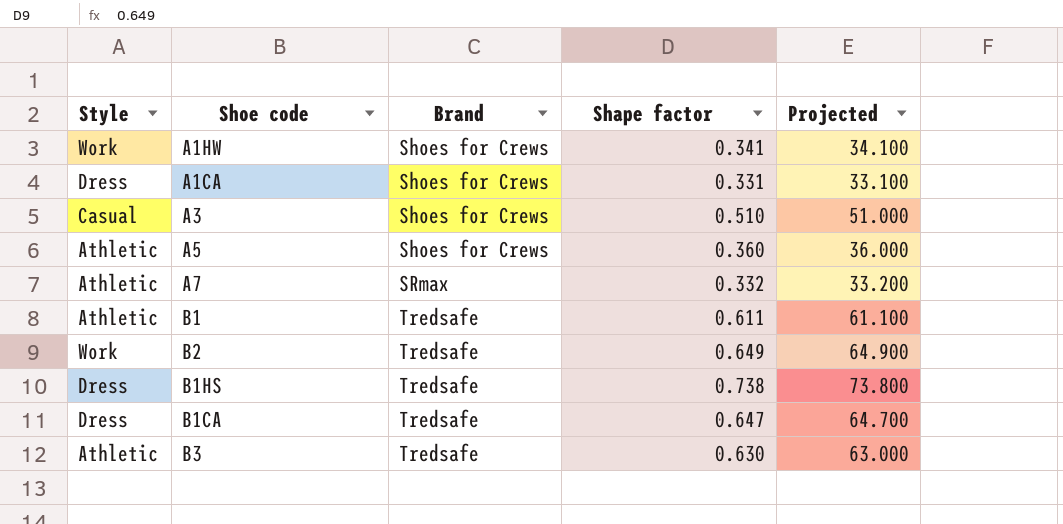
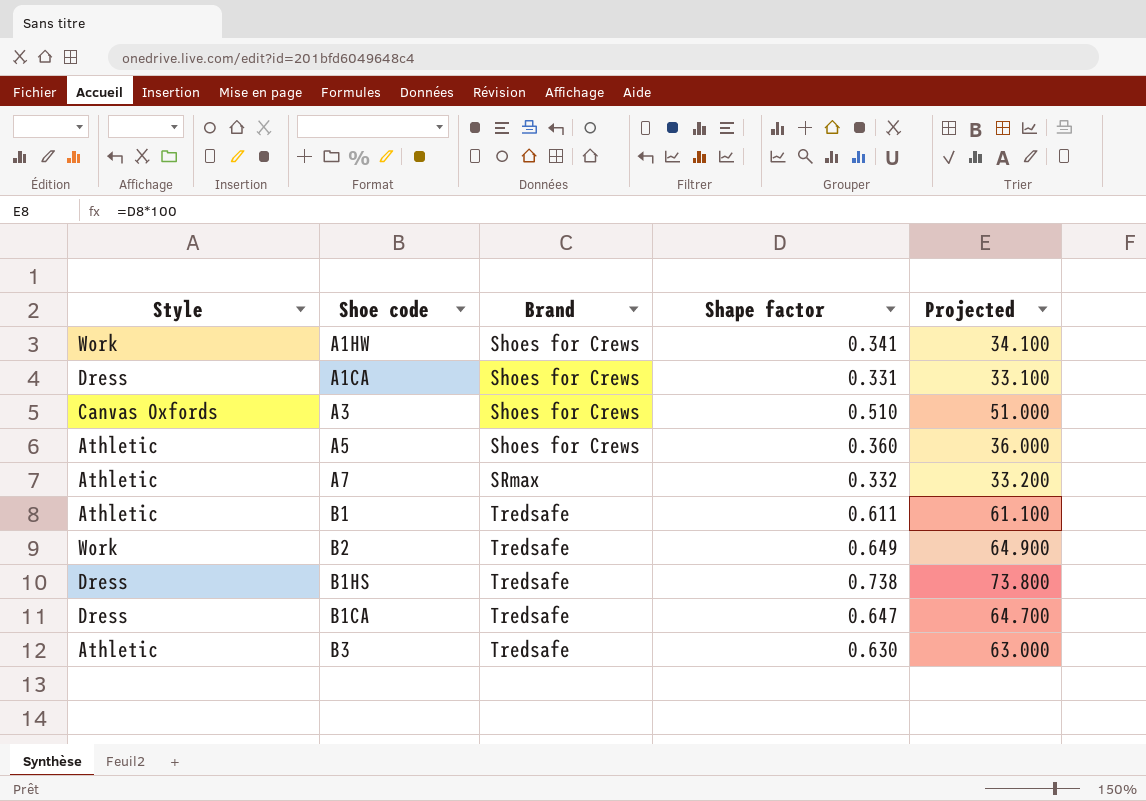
A3 | Style: Casual -> Canvas Oxfords

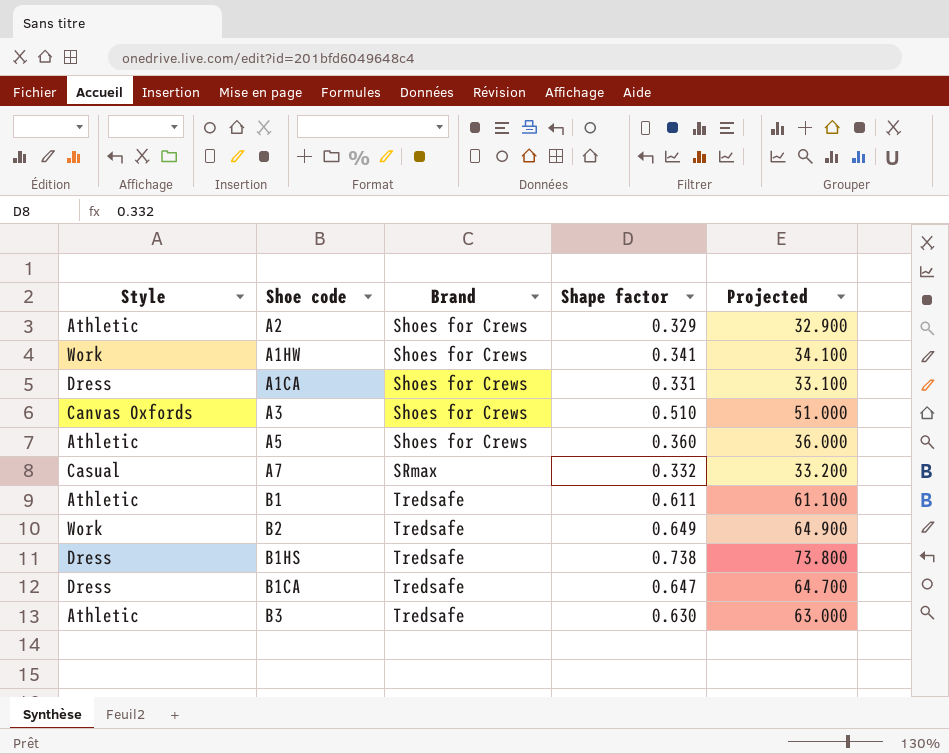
row A2: none -> Athletic | Shoes for Crews | 0.329 | 32.900
A7 | Style: Athletic -> Casual

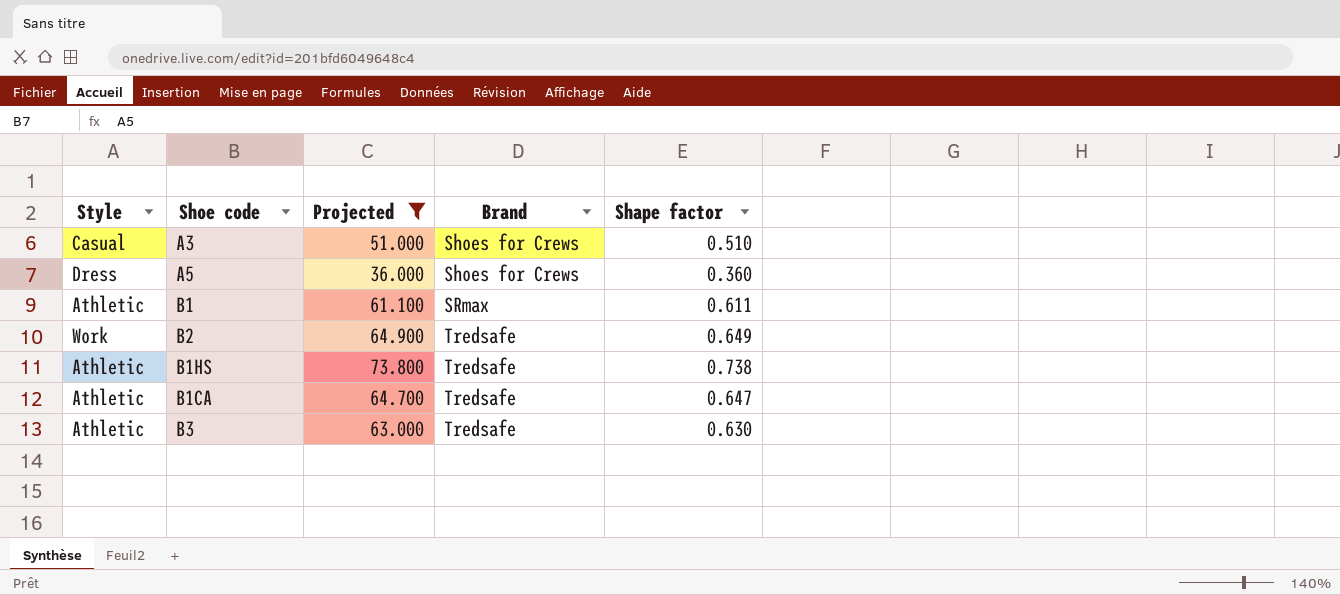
filter: none -> Projected >= 36.000
column Projected | position: 5 -> 3
A3 | Style: Canvas Oxfords -> Casual
A5 | Style: Athletic -> Dress
B1 | Brand: Tredsafe -> SRmax
B1HS | Style: Dress -> Athletic
B1CA | Style: Dress -> Athletic

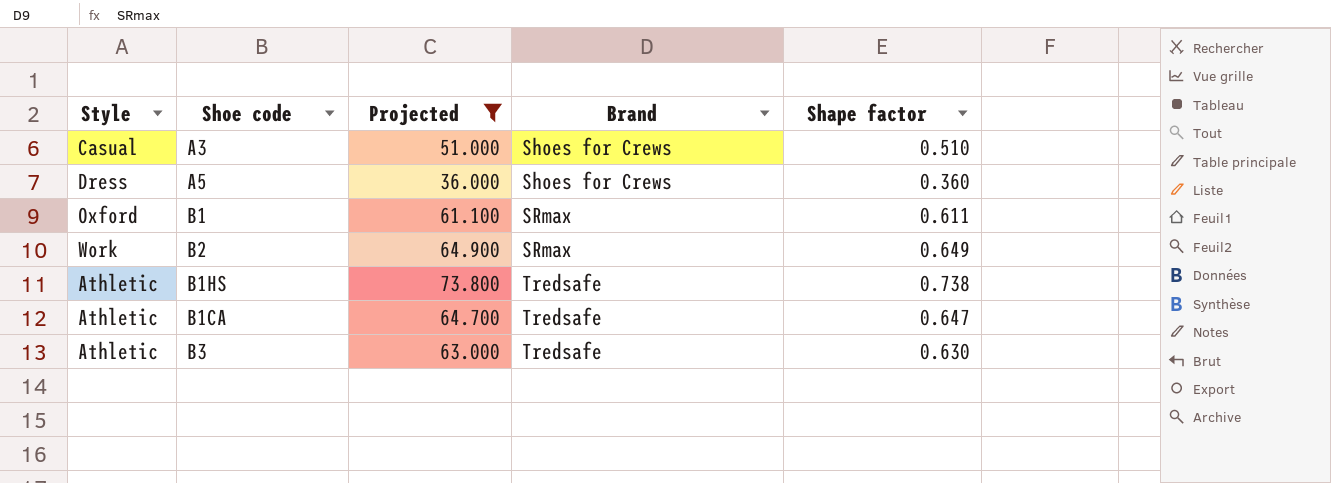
B1 | Style: Athletic -> Oxford
B2 | Brand: Tredsafe -> SRmax

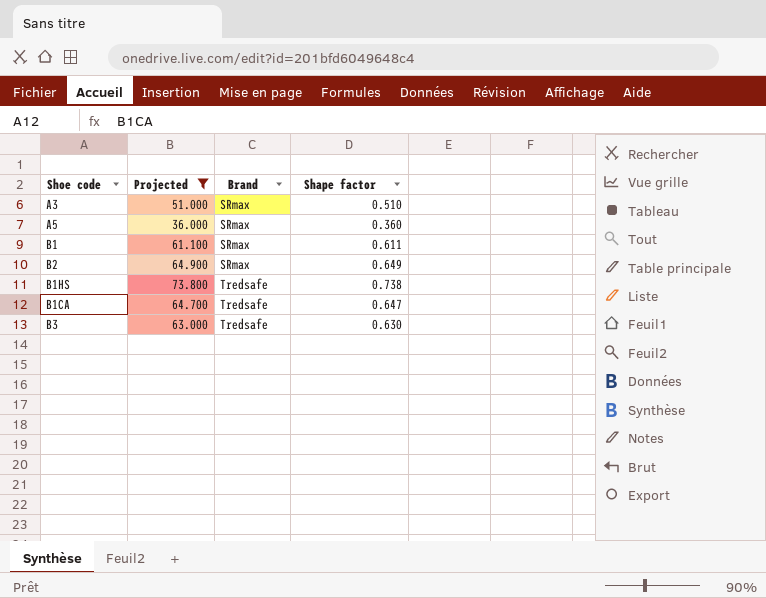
column Style | position: 1 -> none
A3 | Brand: Shoes for Crews -> SRmax
A5 | Brand: Shoes for Crews -> SRmax

